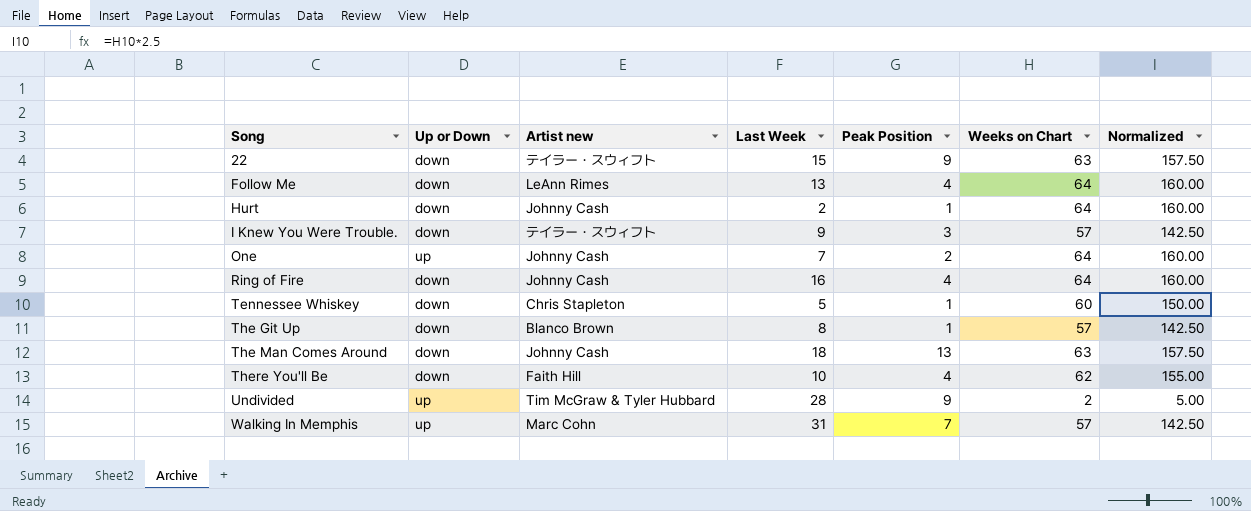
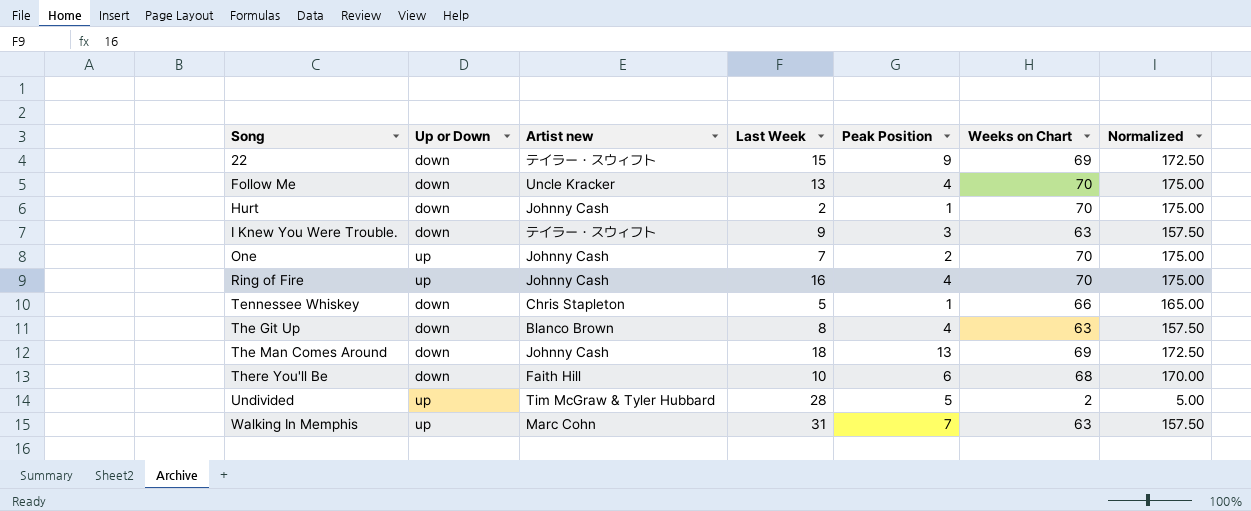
22 | Weeks on Chart: 63 -> 69
22 | Normalized: 157.50 -> 172.50
Follow Me | Artist new: LeAnn Rimes -> Uncle Kracker
Follow Me | Weeks on Chart: 64 -> 70
Follow Me | Normalized: 160.00 -> 175.00
Hurt | Weeks on Chart: 64 -> 70
Hurt | Normalized: 160.00 -> 175.00
I Knew You Were Trouble. | Weeks on Chart: 57 -> 63
I Knew You Were Trouble. | Normalized: 142.50 -> 157.50
One | Weeks on Chart: 64 -> 70
One | Normalized: 160.00 -> 175.00
Ring of Fire | Up or Down: down -> up
Ring of Fire | Weeks on Chart: 64 -> 70
Ring of Fire | Normalized: 160.00 -> 175.00
Tennessee Whiskey | Weeks on Chart: 60 -> 66
Tennessee Whiskey | Normalized: 150.00 -> 165.00
The Git Up | Peak Position: 1 -> 4
The Git Up | Weeks on Chart: 57 -> 63
The Git Up | Normalized: 142.50 -> 157.50
The Man Comes Around | Weeks on Chart: 63 -> 69
The Man Comes Around | Normalized: 157.50 -> 172.50
There You'll Be | Peak Position: 4 -> 6
There You'll Be | Weeks on Chart: 62 -> 68
There You'll Be | Normalized: 155.00 -> 170.00
Undivided | Peak Position: 9 -> 5
Walking In Memphis | Weeks on Chart: 57 -> 63
Walking In Memphis | Normalized: 142.50 -> 157.50

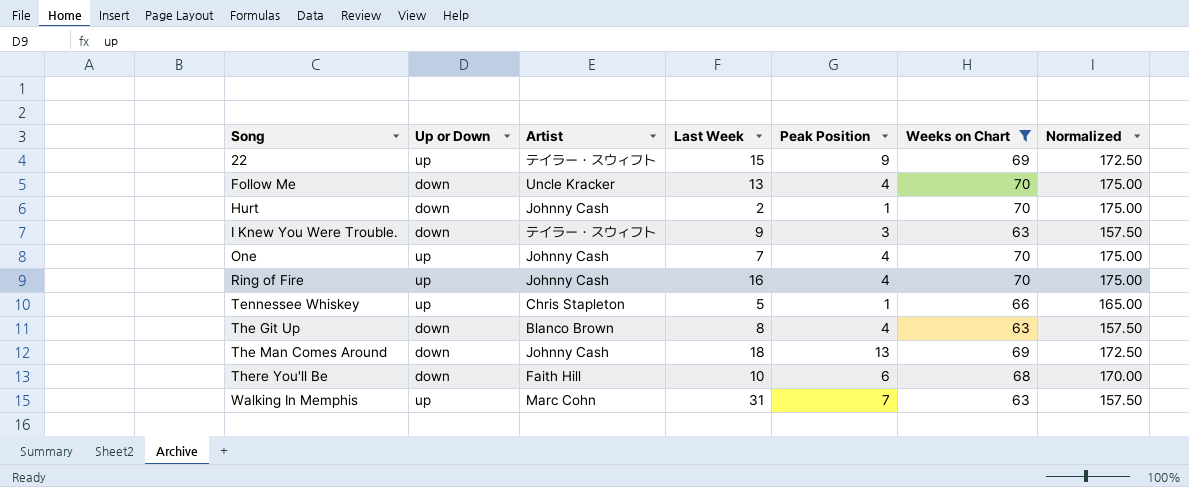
filter: none -> Weeks on Chart != 2
column name: Artist new -> Artist
22 | Up or Down: down -> up
One | Peak Position: 2 -> 4
Tennessee Whiskey | Up or Down: down -> up

